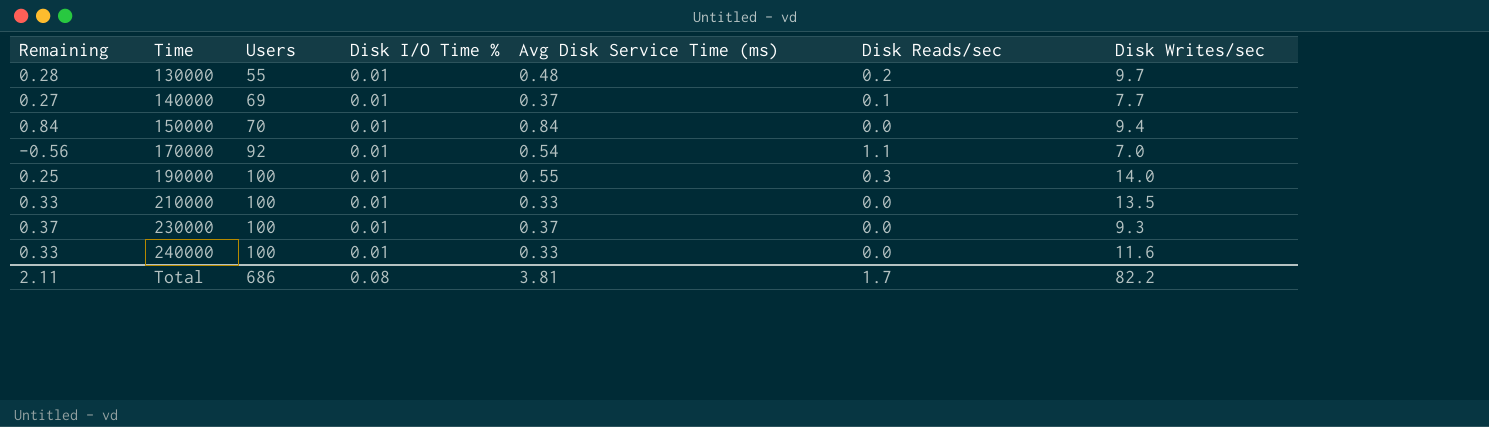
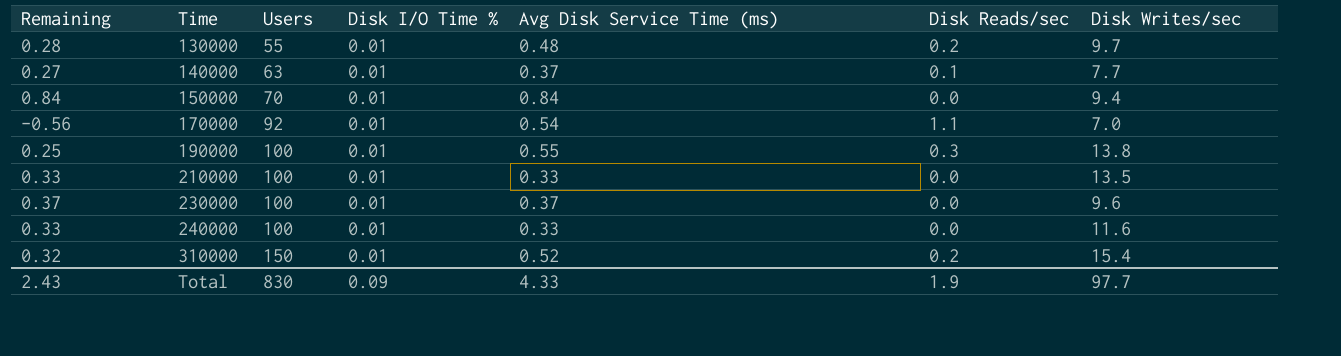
140000 | Users: 69 -> 63
190000 | Disk Writes/sec: 14.0 -> 13.8
230000 | Disk Writes/sec: 9.3 -> 9.6
row 310000: none -> 0.32 | 150 | 0.01 | 0.52 | 0.2 | 15.4
Total | Remaining: 2.11 -> 2.43
Total | Users: 686 -> 830
Total | Disk I/O Time %: 0.08 -> 0.09
Total | Avg Disk Service Time (ms): 3.81 -> 4.33
Total | Disk Reads/sec: 1.7 -> 1.9
Total | Disk Writes/sec: 82.2 -> 97.7

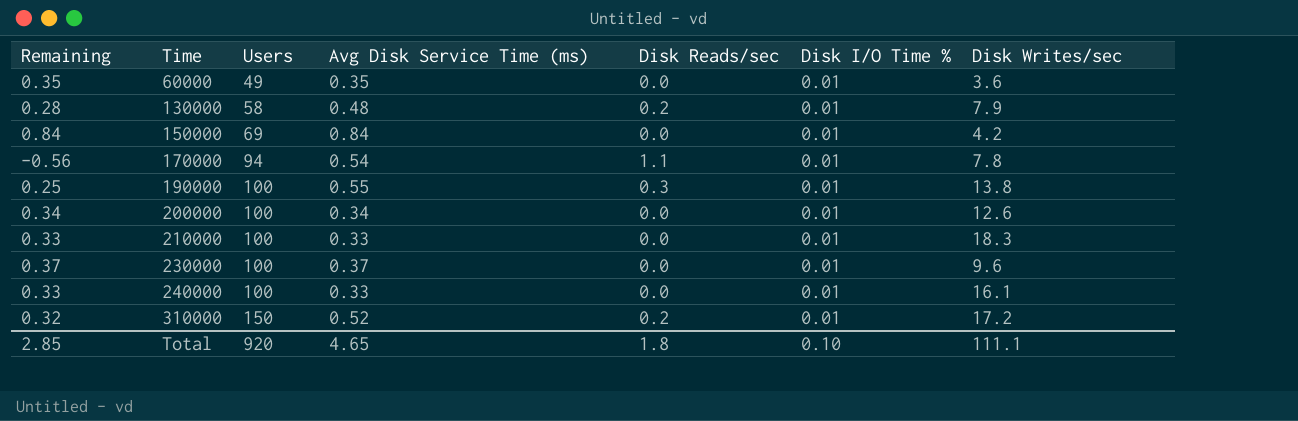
column Disk I/O Time % | position: 4 -> 6
row 140000: 0.27 | 63 | 0.01 | 0.37 | 0.1 | 7.7 -> none
row 60000: none -> 0.35 | 49 | 0.35 | 0.0 | 0.01 | 3.6
130000 | Users: 55 -> 58
130000 | Disk Writes/sec: 9.7 -> 7.9
150000 | Users: 70 -> 69
150000 | Disk Writes/sec: 9.4 -> 4.2
170000 | Users: 92 -> 94
170000 | Disk Writes/sec: 7.0 -> 7.8
row 200000: none -> 0.34 | 100 | 0.34 | 0.0 | 0.01 | 12.6
210000 | Disk Writes/sec: 13.5 -> 18.3
240000 | Disk Writes/sec: 11.6 -> 16.1
310000 | Disk Writes/sec: 15.4 -> 17.2
Total | Remaining: 2.43 -> 2.85
Total | Users: 830 -> 920
Total | Avg Disk Service Time (ms): 4.33 -> 4.65
Total | Disk Reads/sec: 1.9 -> 1.8
Total | Disk I/O Time %: 0.09 -> 0.10
Total | Disk Writes/sec: 97.7 -> 111.1

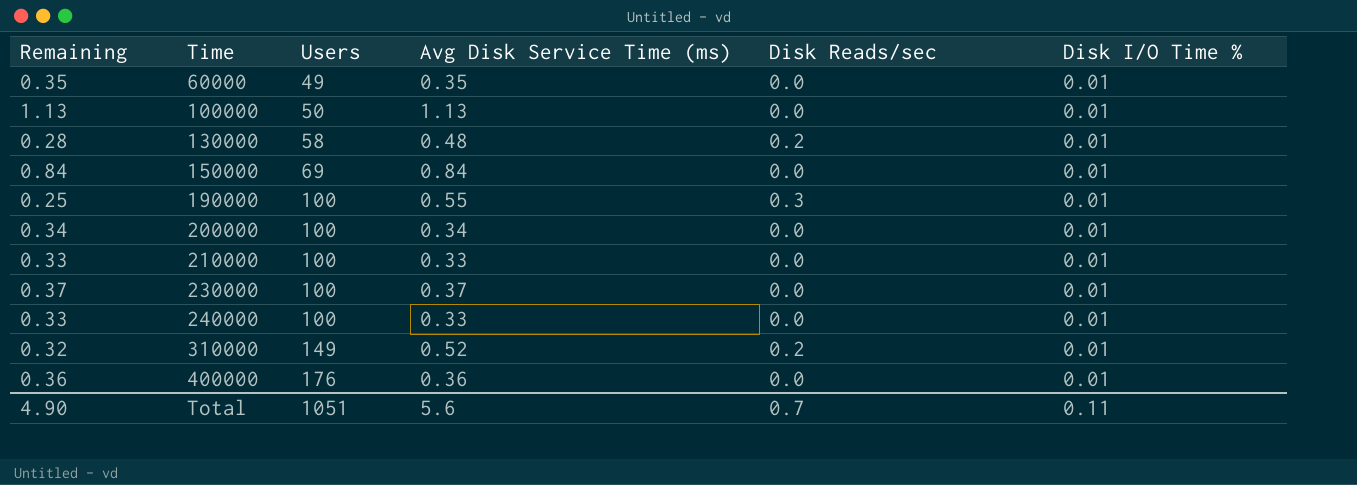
column Disk Writes/sec | position: 7 -> none
row 170000: -0.56 | 94 | 0.54 | 1.1 | 0.01 | 7.8 -> none
row 100000: none -> 1.13 | 50 | 1.13 | 0.0 | 0.01
310000 | Users: 150 -> 149
row 400000: none -> 0.36 | 176 | 0.36 | 0.0 | 0.01
Total | Remaining: 2.85 -> 4.90
Total | Users: 920 -> 1051
Total | Avg Disk Service Time (ms): 4.65 -> 5.6
Total | Disk Reads/sec: 1.8 -> 0.7
Total | Disk I/O Time %: 0.10 -> 0.11

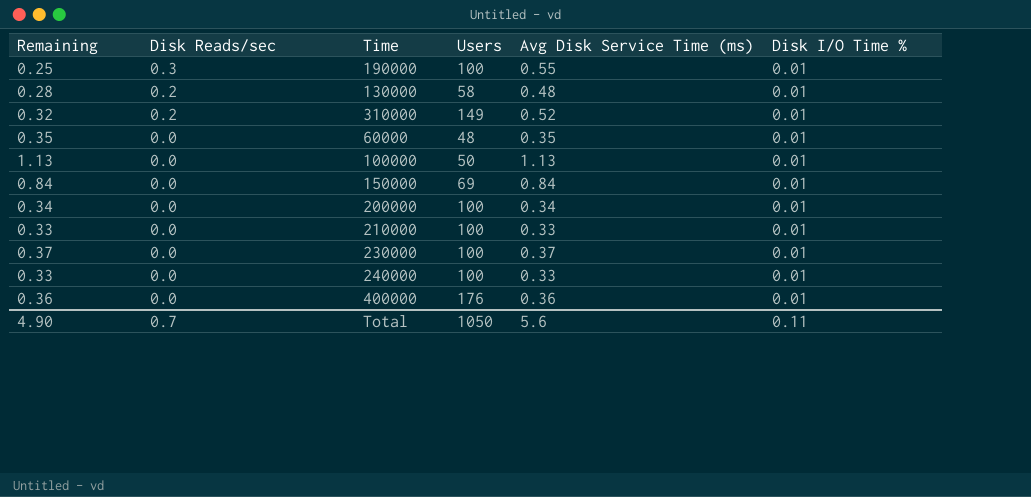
row order: Time ascending -> Disk Reads/sec descending
column Disk Reads/sec | position: 5 -> 2
60000 | Users: 49 -> 48
Total | Users: 1051 -> 1050

